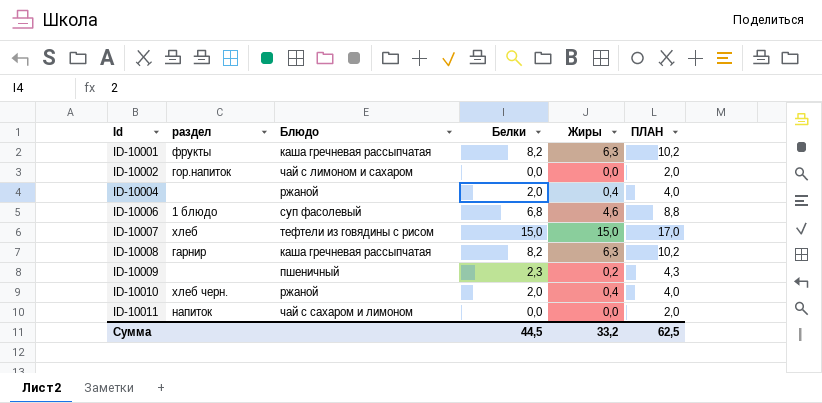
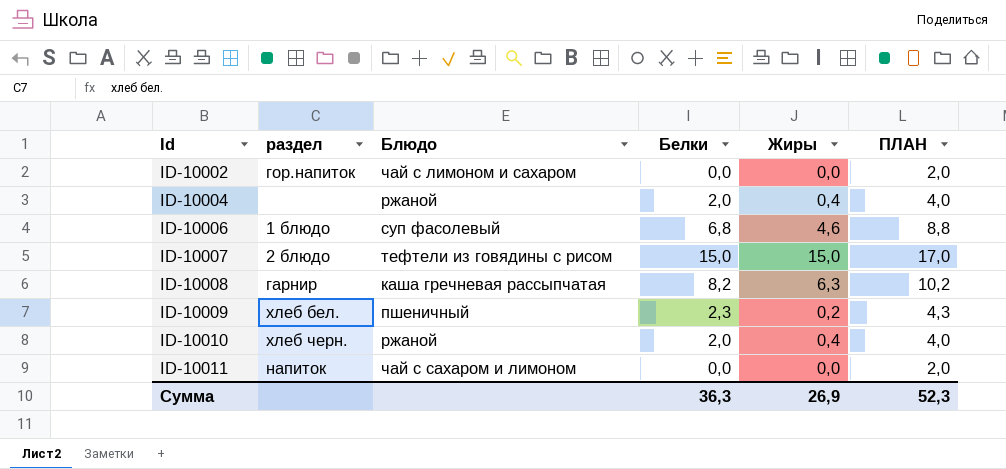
row ID-10001: фрукты | каша гречневая рассыпчатая | 8,2 | 6,3 | 10,2 -> none
ID-10007 | раздел: хлеб -> 2 блюдо
ID-10009 | раздел: none -> хлеб бел.
Сумма | Белки: 44,5 -> 36,3
Сумма | Жиры: 33,2 -> 26,9
Сумма | ПЛАН: 62,5 -> 52,3

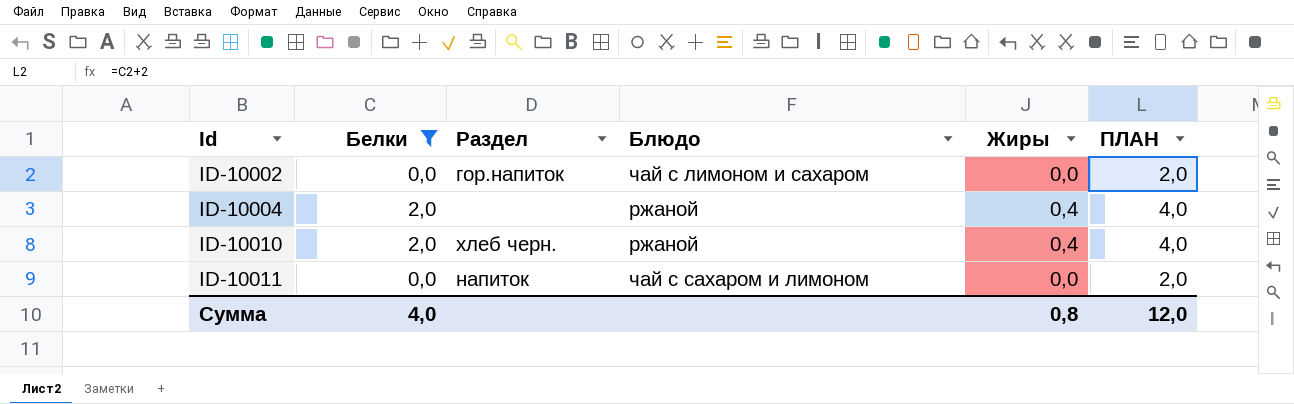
filter: none -> Белки <= 2,0
column Белки | position: 4 -> 2
column name: раздел -> Раздел
Сумма | Белки: 36,3 -> 4,0
Сумма | Жиры: 26,9 -> 0,8
Сумма | ПЛАН: 52,3 -> 12,0

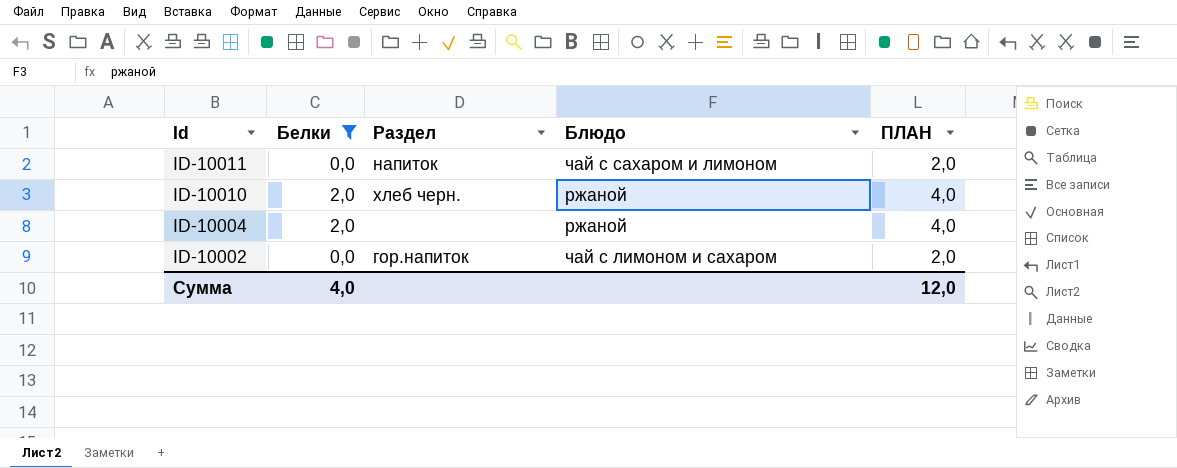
row order: Id ascending -> Id descending
column Жиры | position: 5 -> none

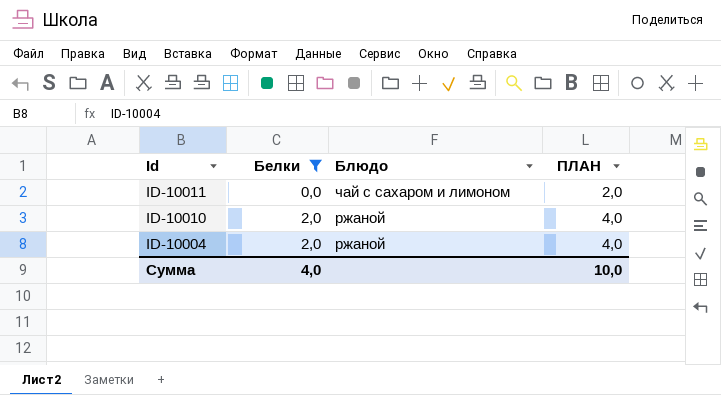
column Раздел | position: 3 -> none
row ID-10002: 0,0 | гор.напиток | чай с лимоном и сахаром | 2,0 -> none
Сумма | ПЛАН: 12,0 -> 10,0

